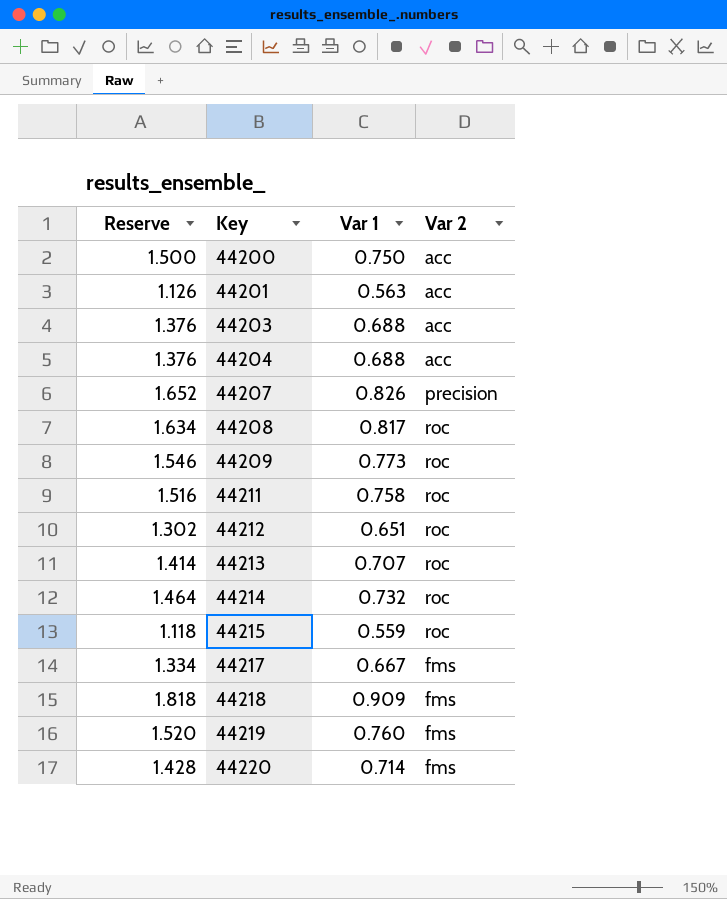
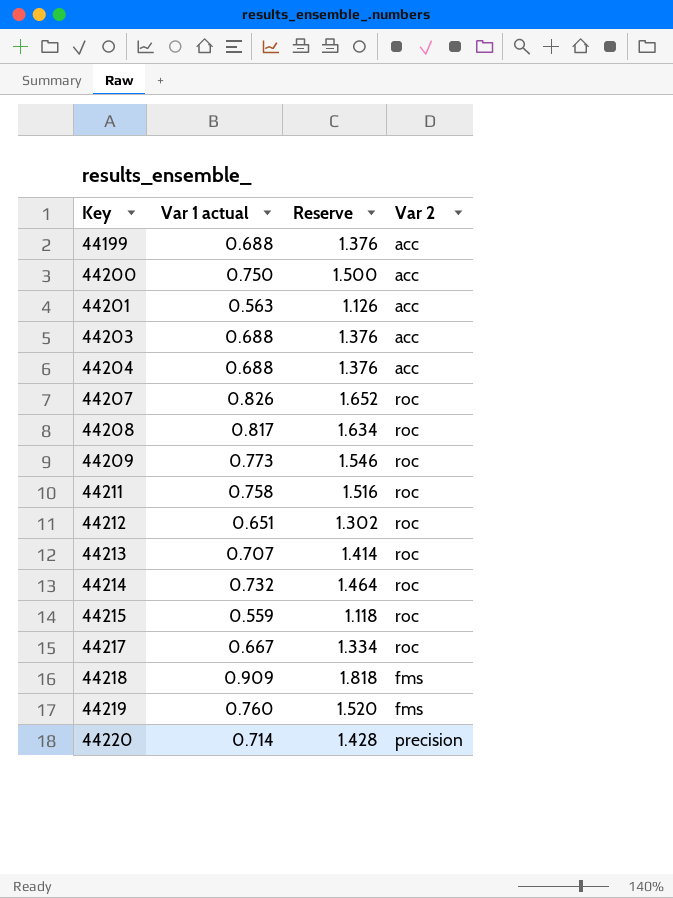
column name: Var 1 -> Var 1 actual
column Reserve | position: 1 -> 3
row 44199: none -> 0.688 | 1.376 | acc
44207 | Var 2: precision -> roc
44217 | Var 2: fms -> roc
44220 | Var 2: fms -> precision

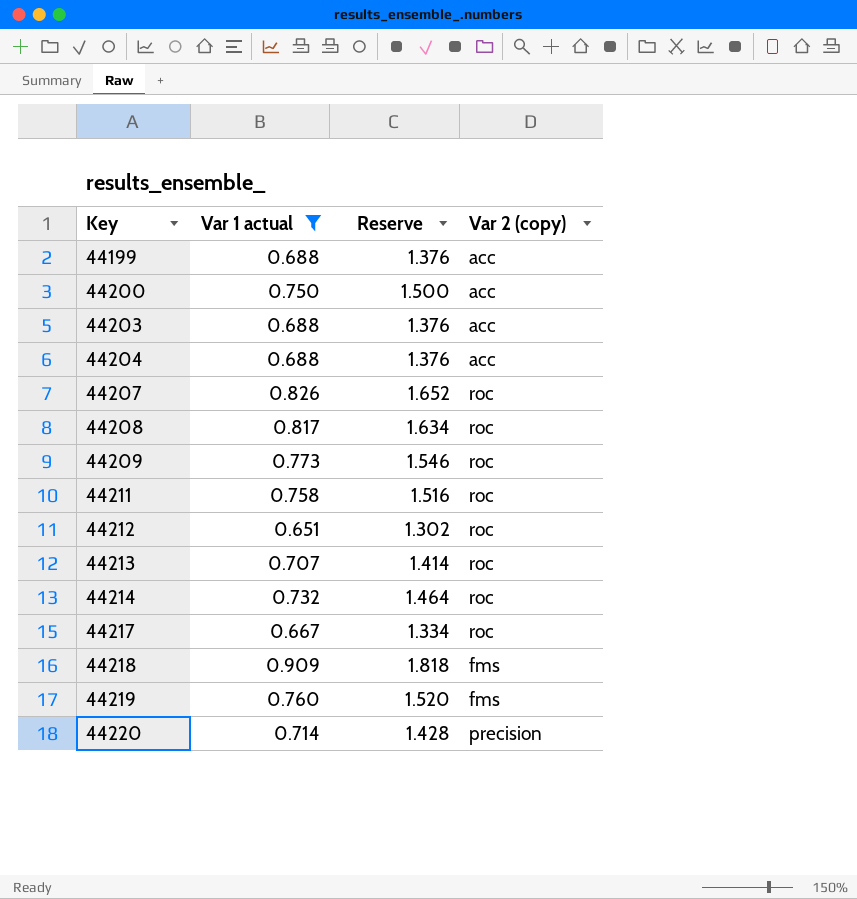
filter: none -> Var 1 actual >= 0.651
column name: Var 2 -> Var 2 (copy)

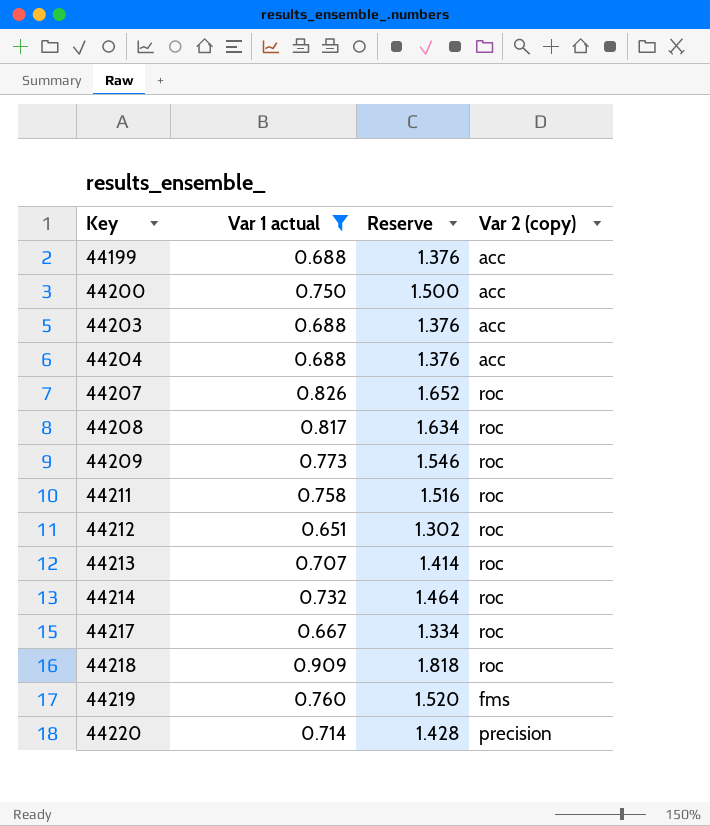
44218 | Var 2 (copy): fms -> roc

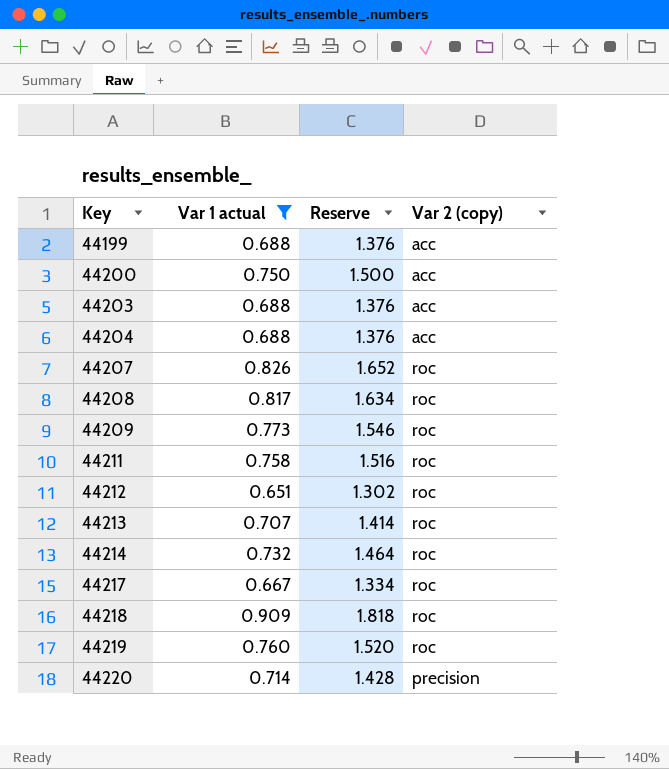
44219 | Var 2 (copy): fms -> roc

